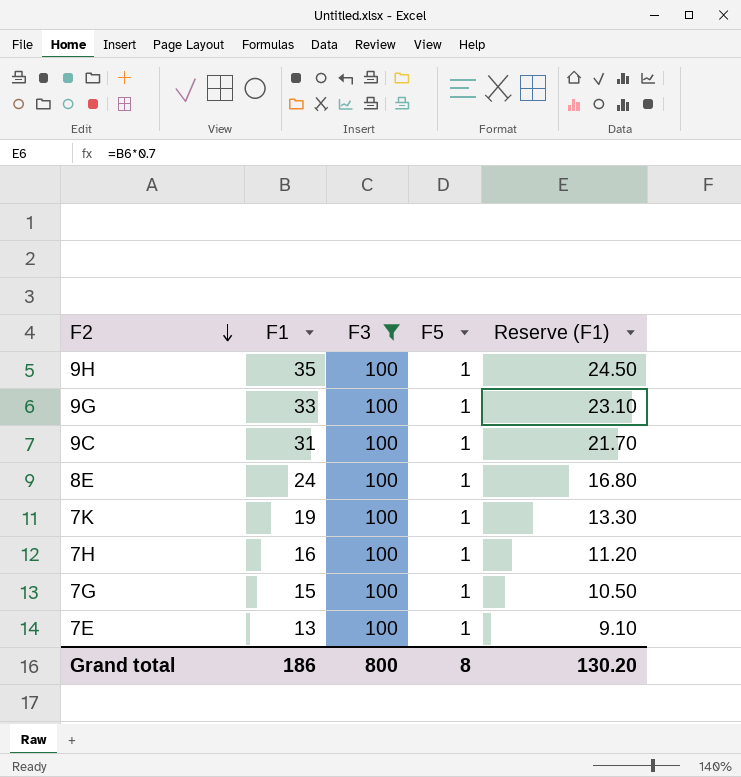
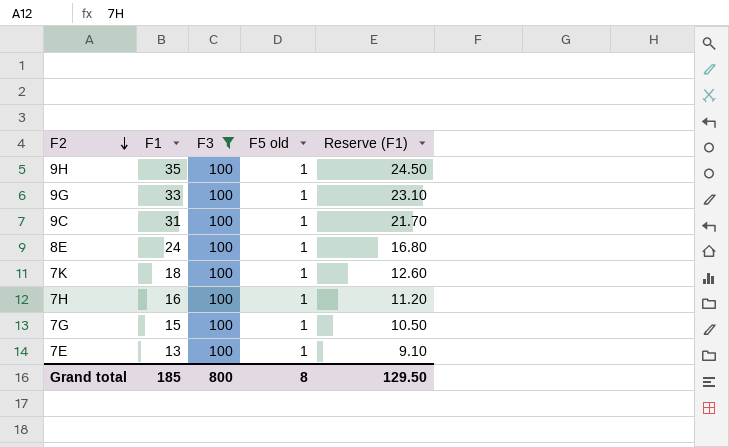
column name: F5 -> F5 old
7K | F1: 19 -> 18
7K | Reserve (F1): 13.30 -> 12.60
Grand total | F1: 186 -> 185
Grand total | Reserve (F1): 130.20 -> 129.50

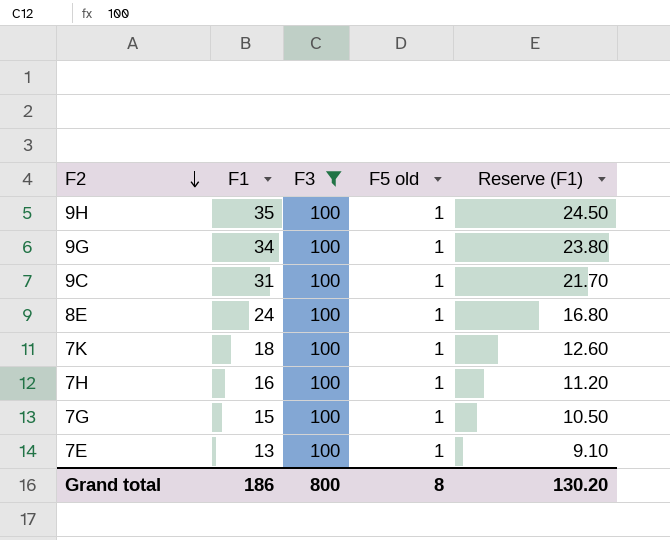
9G | F1: 33 -> 34
9G | Reserve (F1): 23.10 -> 23.80
Grand total | F1: 185 -> 186
Grand total | Reserve (F1): 129.50 -> 130.20

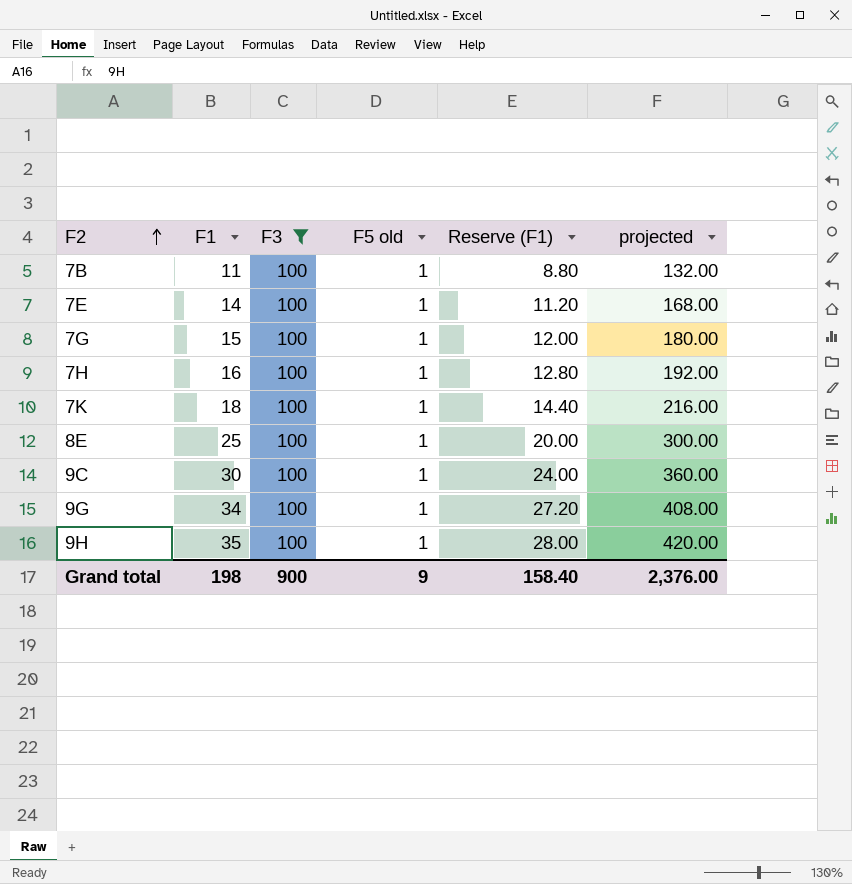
row order: F2 descending -> F2 ascending
column Reserve (F1) | formula: [F1] * 0.7 -> [F1] * 0.8
column projected | formula: none -> [F1] * 12
row 7B: none -> 11 | 100 | 1 | 8.80 | 132.00
7E | F1: 13 -> 14
8E | F1: 24 -> 25
9C | F1: 31 -> 30
Grand total | F1: 186 -> 198
Grand total | F3: 800 -> 900
Grand total | F5 old: 8 -> 9
Grand total | Reserve (F1): 130.20 -> 158.40

